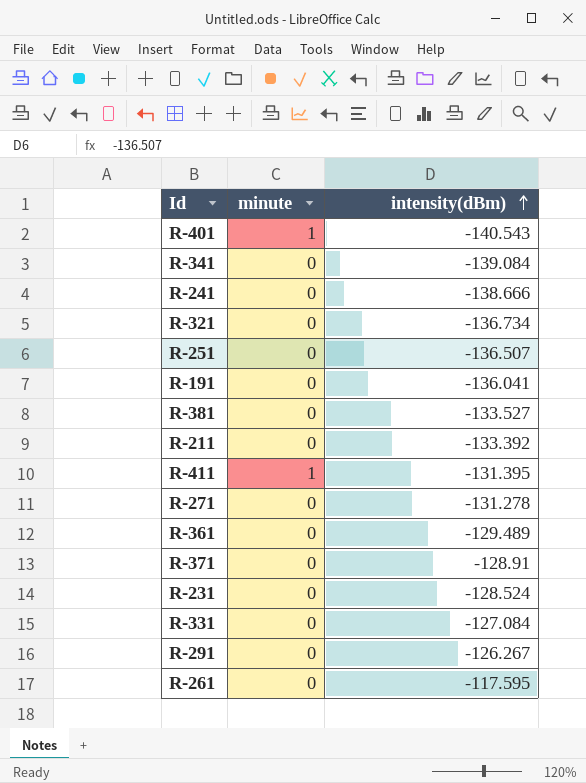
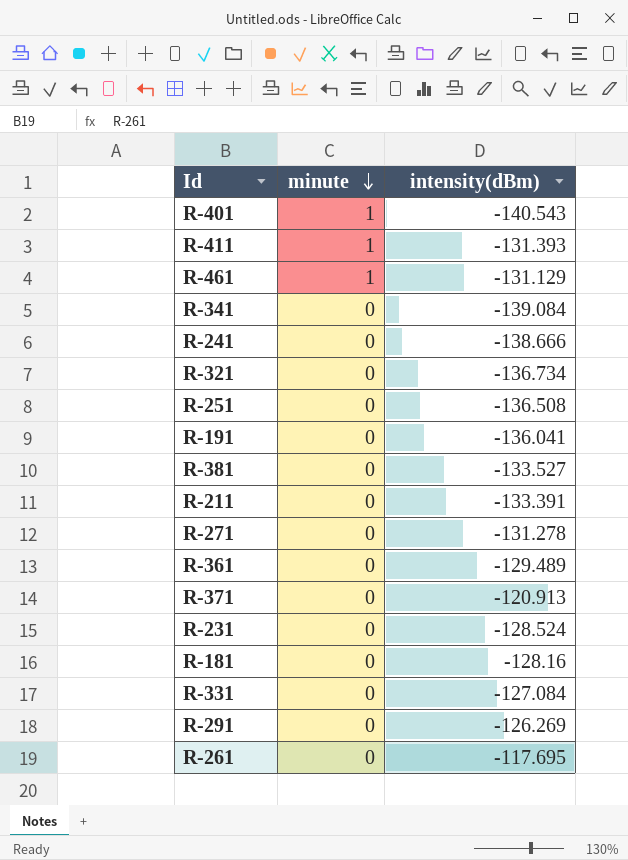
row order: intensity(dBm) ascending -> minute descending
R-411 | intensity(dBm): -131.395 -> -131.393
row R-461: none -> 1 | -131.129
R-251 | intensity(dBm): -136.507 -> -136.508
R-211 | intensity(dBm): -133.392 -> -133.391
R-371 | intensity(dBm): -128.91 -> -120.913
row R-181: none -> 0 | -128.16
R-291 | intensity(dBm): -126.267 -> -126.269
R-261 | intensity(dBm): -117.595 -> -117.695

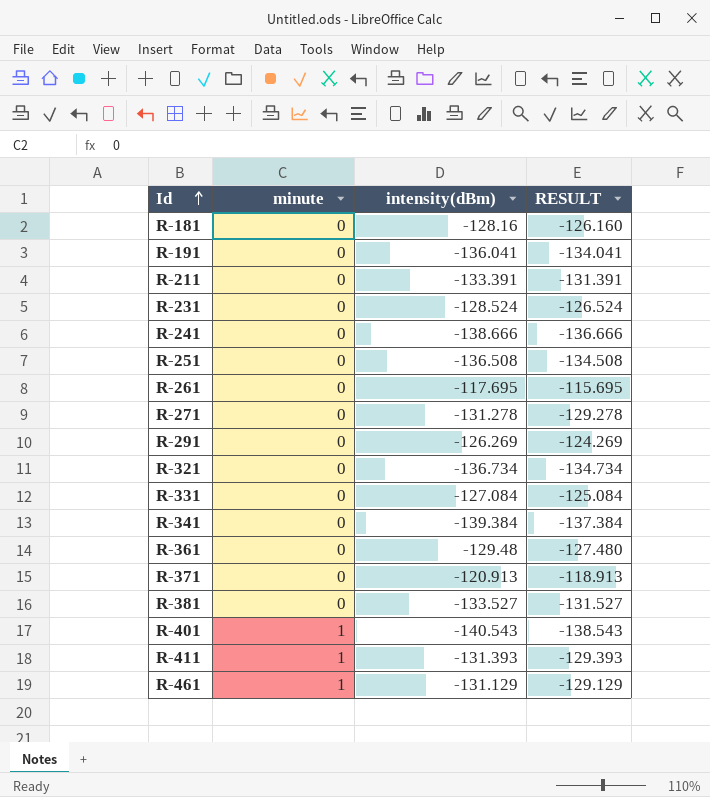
row order: minute descending -> Id ascending
column RESULT | formula: none -> [intensity(dBm)] + 2
R-341 | intensity(dBm): -139.084 -> -139.384
R-361 | intensity(dBm): -129.489 -> -129.48

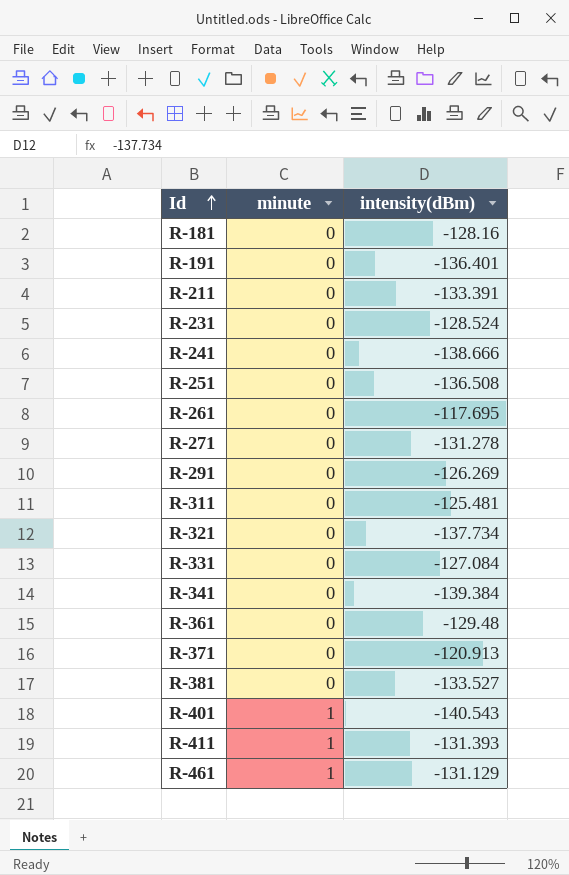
column RESULT | formula: [intensity(dBm)] + 2 -> none
R-191 | intensity(dBm): -136.041 -> -136.401
row R-311: none -> 0 | -125.481
R-321 | intensity(dBm): -136.734 -> -137.734

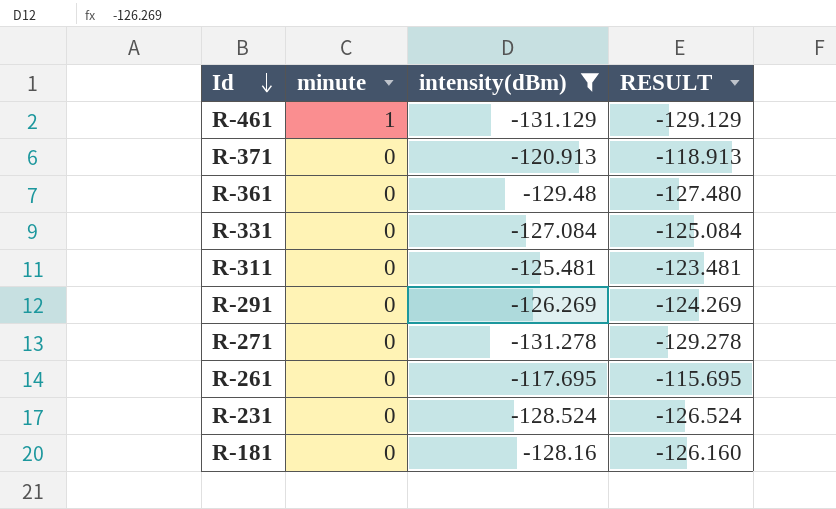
filter: none -> intensity(dBm) >= -131.278
row order: Id ascending -> Id descending
column RESULT | formula: none -> [intensity(dBm)] + 2

